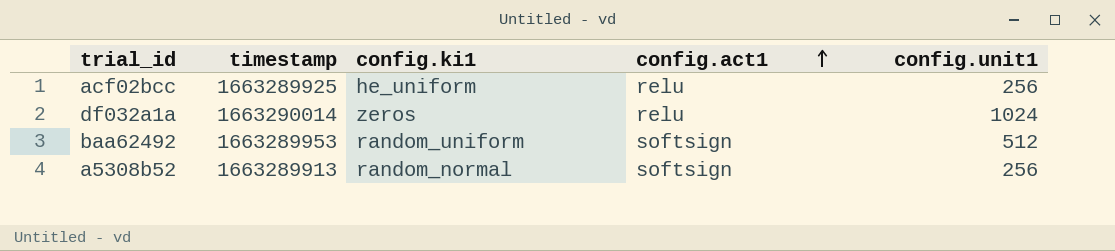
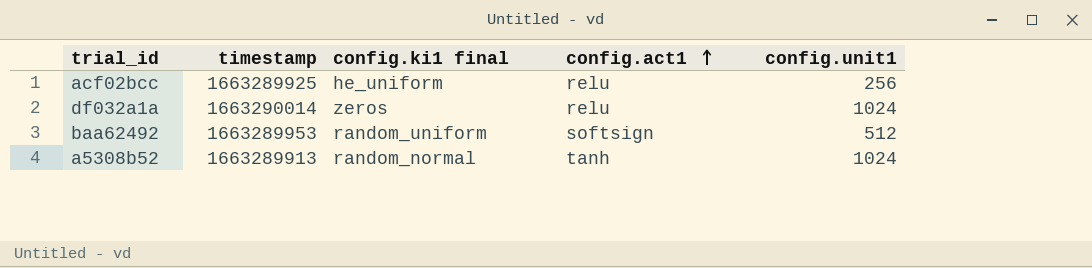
column name: config.ki1 -> config.ki1 final
a5308b52 | config.act1: softsign -> tanh
a5308b52 | config.unit1: 256 -> 1024

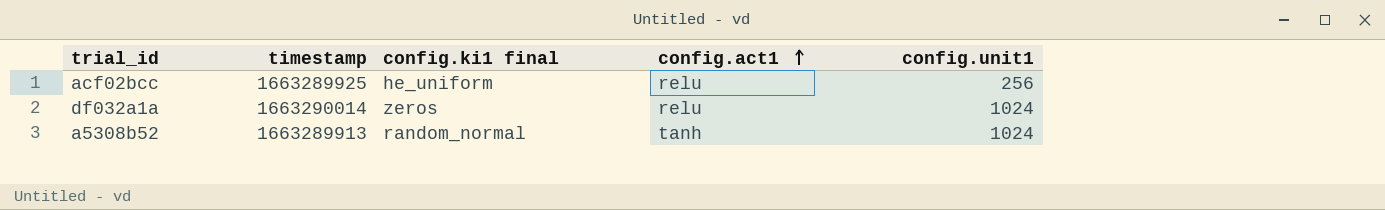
row baa62492: 1663289953 | random_uniform | softsign | 512 -> none

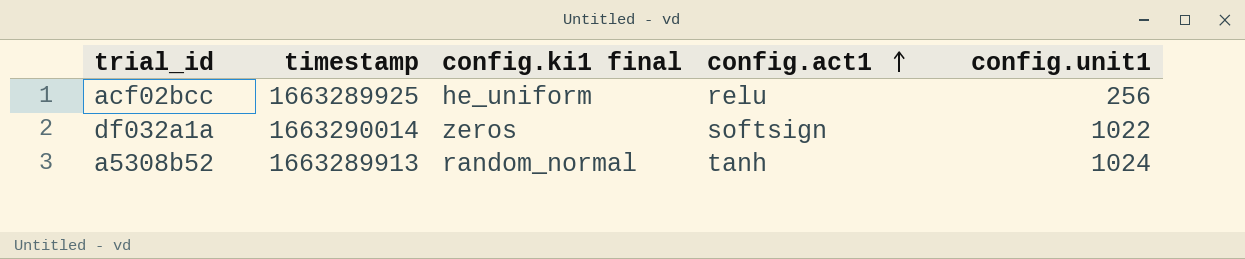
df032a1a | config.act1: relu -> softsign
df032a1a | config.unit1: 1024 -> 1022

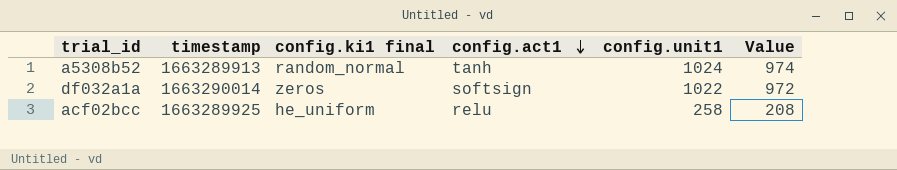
row order: config.act1 ascending -> config.act1 descending
column Value | formula: none -> [config.unit1] - 50
acf02bcc | config.unit1: 256 -> 258

